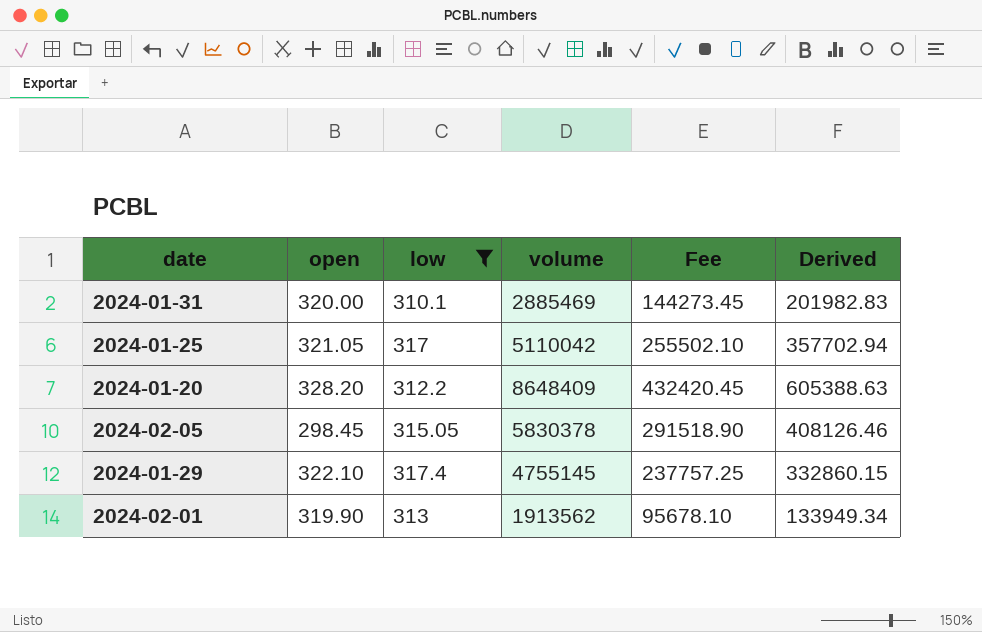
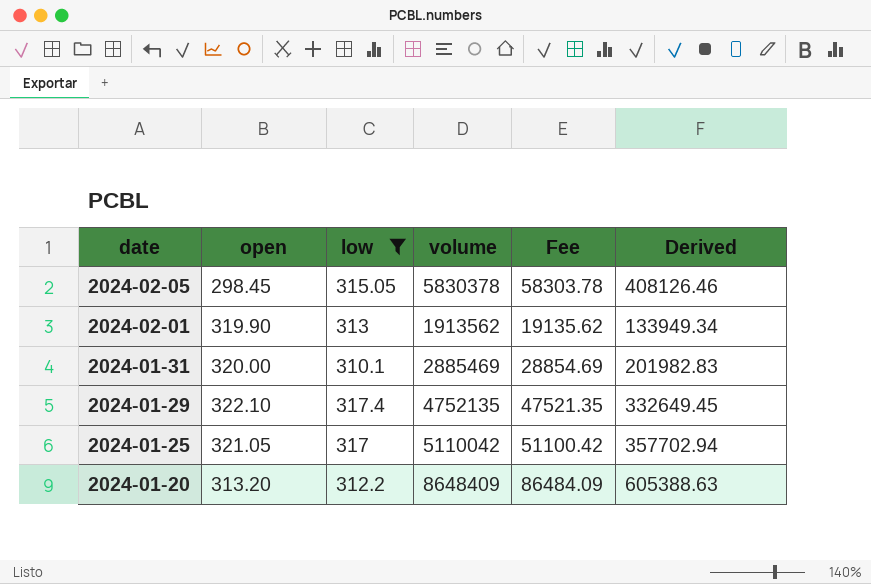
row order: none -> date descending
column Fee | formula: [volume] * 0.05 -> [volume] * 0.01
2024-01-29 | volume: 4755145 -> 4752135
2024-01-29 | Derived: 332860.15 -> 332649.45
2024-01-20 | open: 328.20 -> 313.20

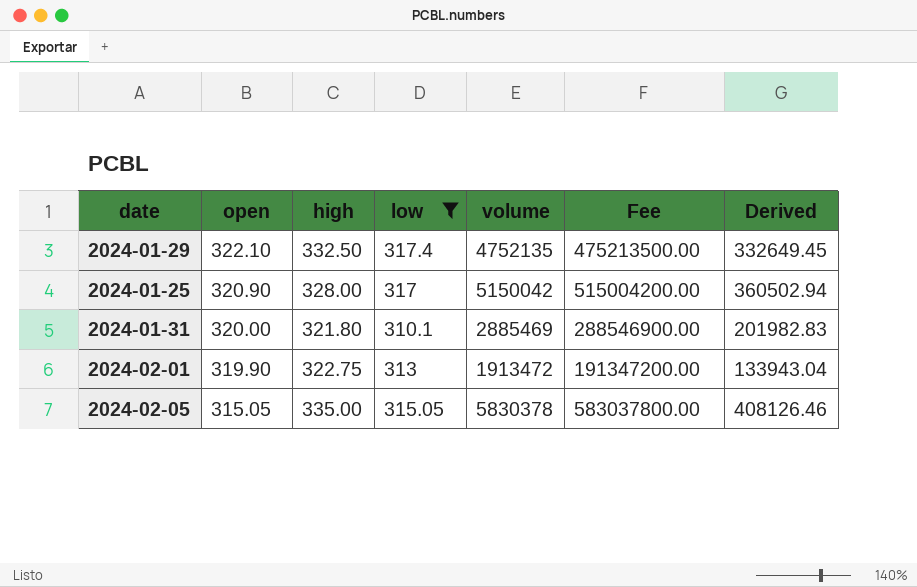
row order: date descending -> open descending
column high | position: none -> 3
column Fee | formula: [volume] * 0.01 -> [volume] * 100
row 2024-01-20: 313.20 | 312.2 | 8648409 | 86484.09 | 605388.63 -> none
2024-01-25 | open: 321.05 -> 320.90
2024-01-25 | volume: 5110042 -> 5150042
2024-01-25 | Derived: 357702.94 -> 360502.94
2024-02-01 | volume: 1913562 -> 1913472
2024-02-01 | Derived: 133949.34 -> 133943.04
2024-02-05 | open: 298.45 -> 315.05

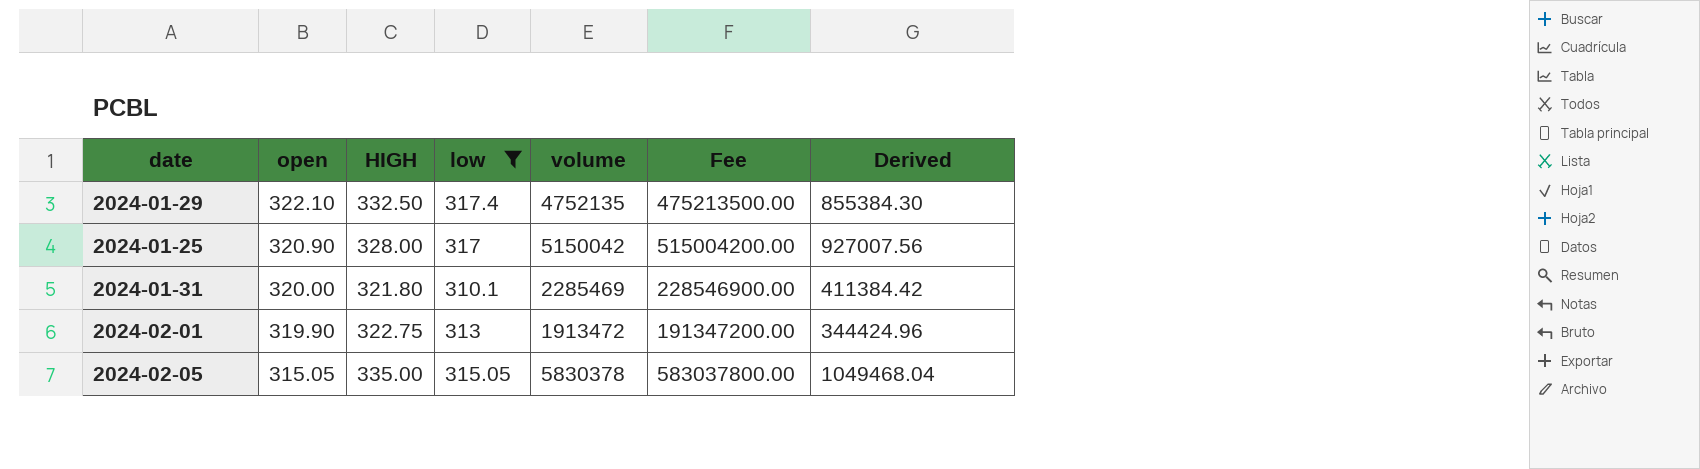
column name: high -> HIGH
column Derived | formula: [volume] * 0.07 -> [volume] * 0.18
2024-01-31 | volume: 2885469 -> 2285469
2024-01-31 | Fee: 288546900.00 -> 228546900.00

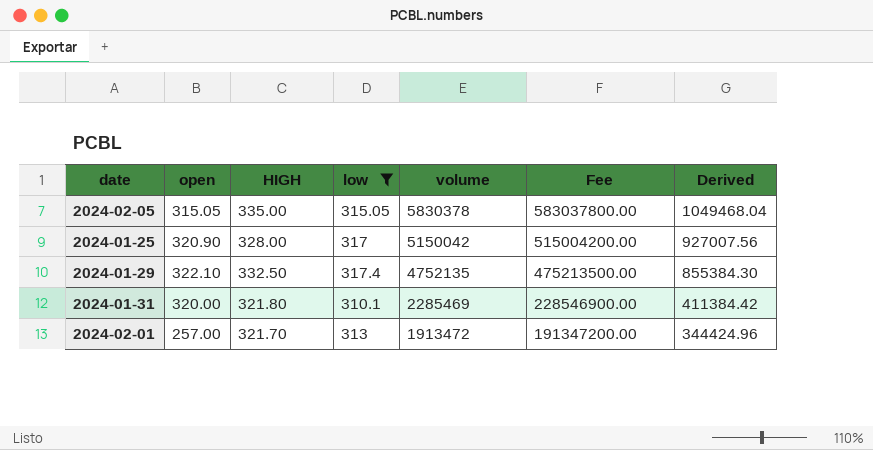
row order: open descending -> volume descending
2024-02-01 | open: 319.90 -> 257.00
2024-02-01 | HIGH: 322.75 -> 321.70

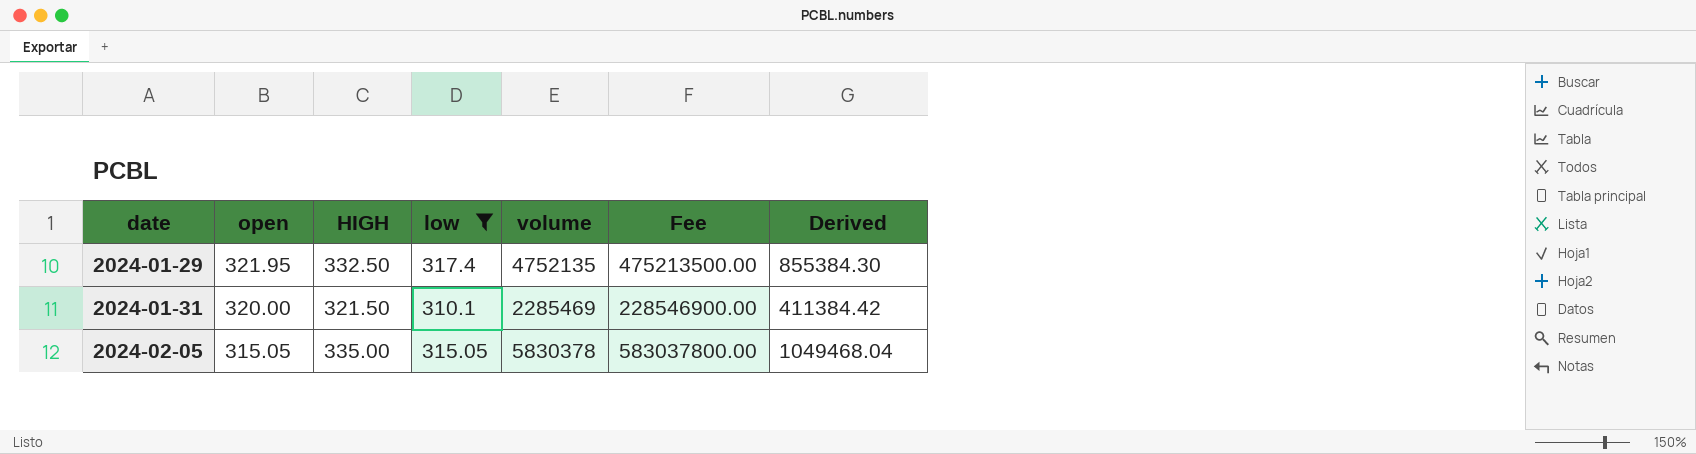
row order: volume descending -> date ascending
row 2024-01-25: 320.90 | 328.00 | 317 | 5150042 | 515004200.00 | 927007.56 -> none
row 2024-02-01: 257.00 | 321.70 | 313 | 1913472 | 191347200.00 | 344424.96 -> none
2024-01-29 | open: 322.10 -> 321.95
2024-01-31 | HIGH: 321.80 -> 321.50

